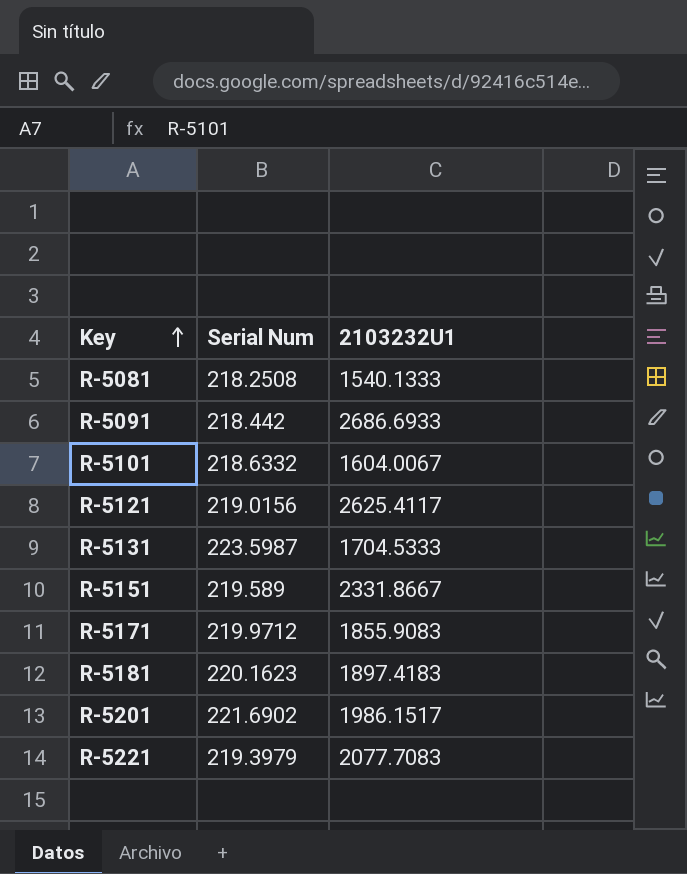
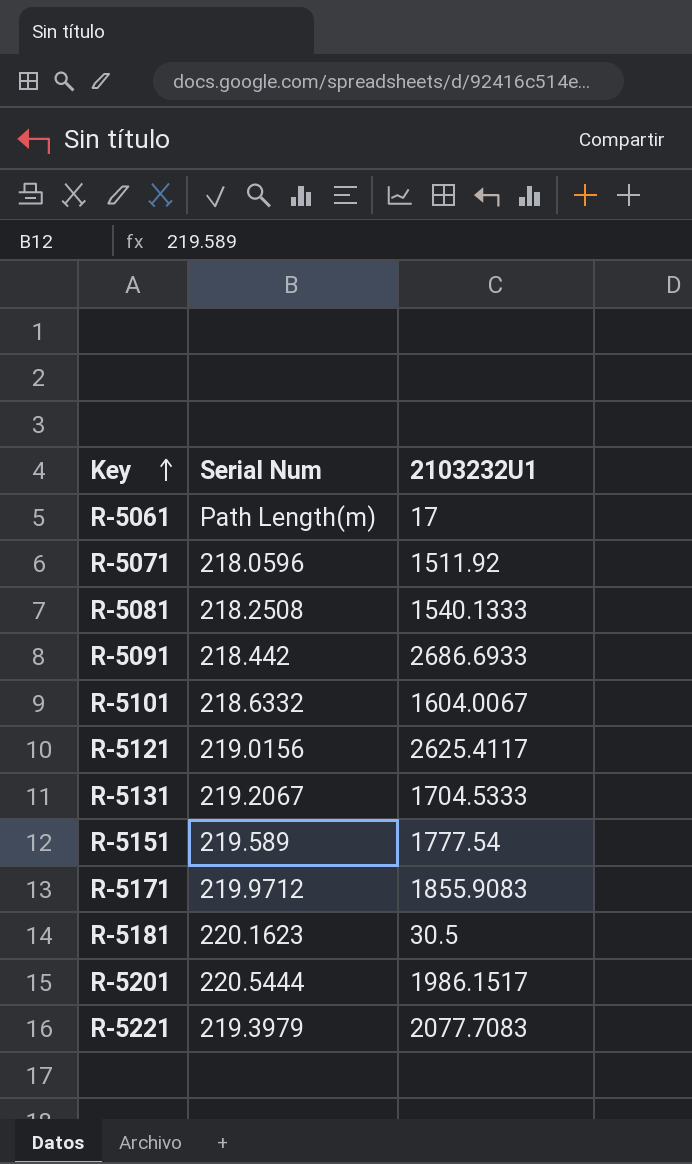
row R-5061: none -> Path Length(m) | 17
row R-5071: none -> 218.0596 | 1511.92
R-5131 | Serial Num: 223.5987 -> 219.2067
R-5151 | 2103232U1: 2331.8667 -> 1777.54
R-5181 | 2103232U1: 1897.4183 -> 30.5
R-5201 | Serial Num: 221.6902 -> 220.5444

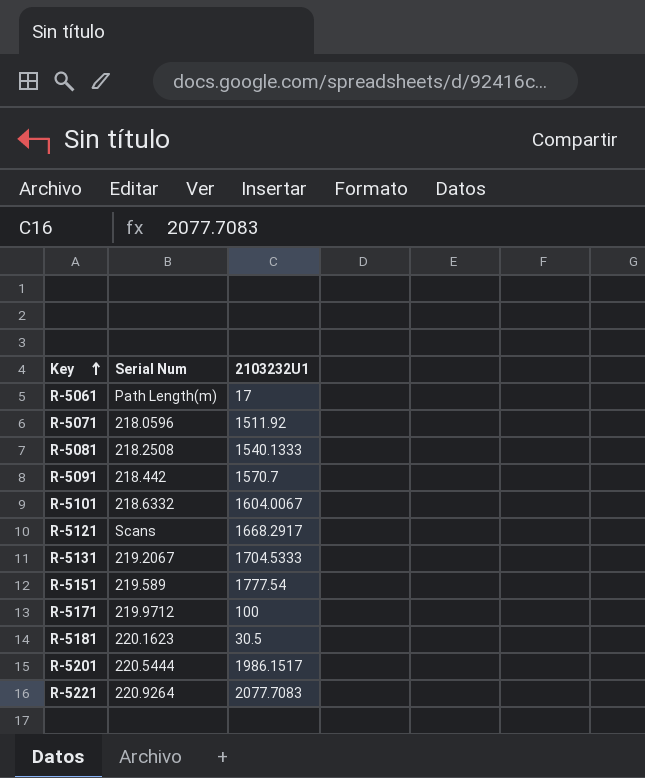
R-5091 | 2103232U1: 2686.6933 -> 1570.7
R-5121 | Serial Num: 219.0156 -> Scans
R-5121 | 2103232U1: 2625.4117 -> 1668.2917
R-5171 | 2103232U1: 1855.9083 -> 100
R-5221 | Serial Num: 219.3979 -> 220.9264

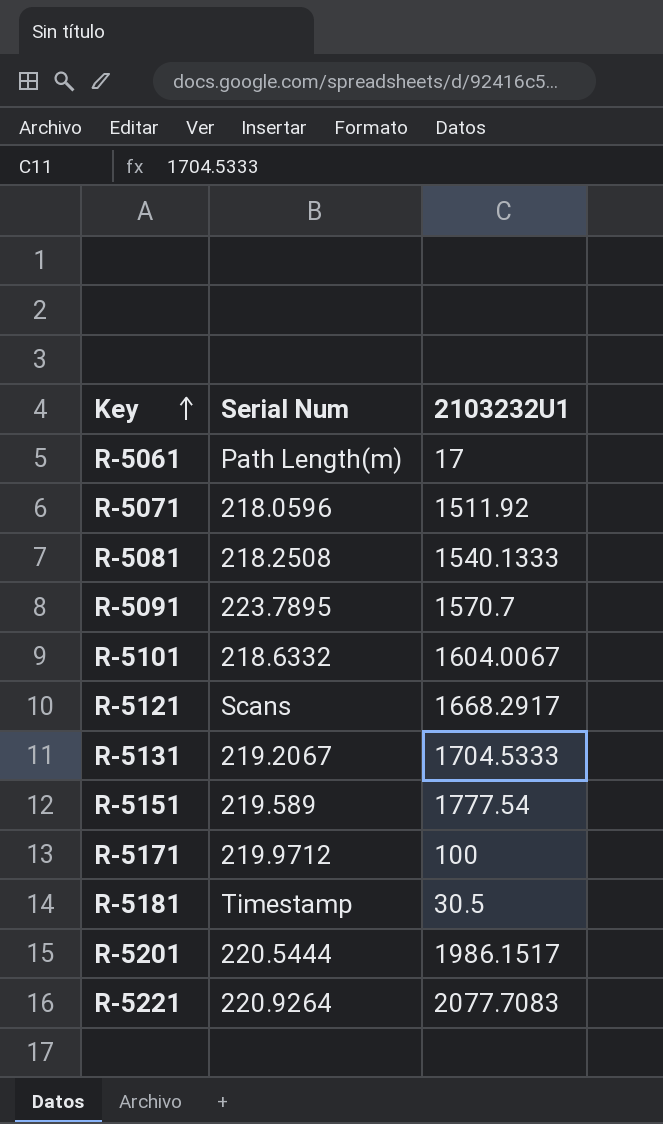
R-5091 | Serial Num: 218.442 -> 223.7895
R-5181 | Serial Num: 220.1623 -> Timestamp

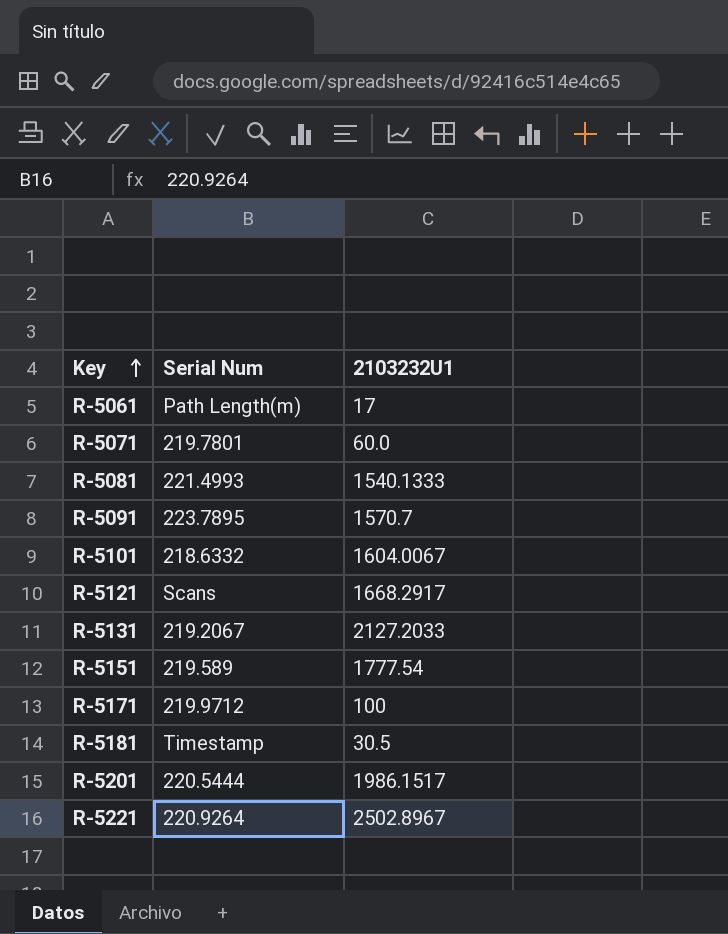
R-5071 | Serial Num: 218.0596 -> 219.7801
R-5071 | 2103232U1: 1511.92 -> 60.0
R-5081 | Serial Num: 218.2508 -> 221.4993
R-5131 | 2103232U1: 1704.5333 -> 2127.2033
R-5221 | 2103232U1: 2077.7083 -> 2502.8967

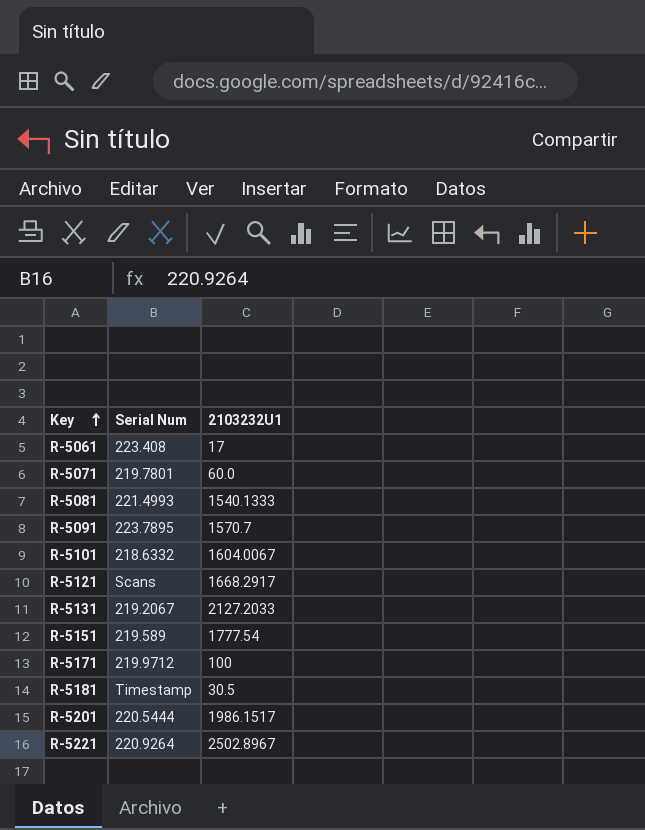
R-5061 | Serial Num: Path Length(m) -> 223.408

